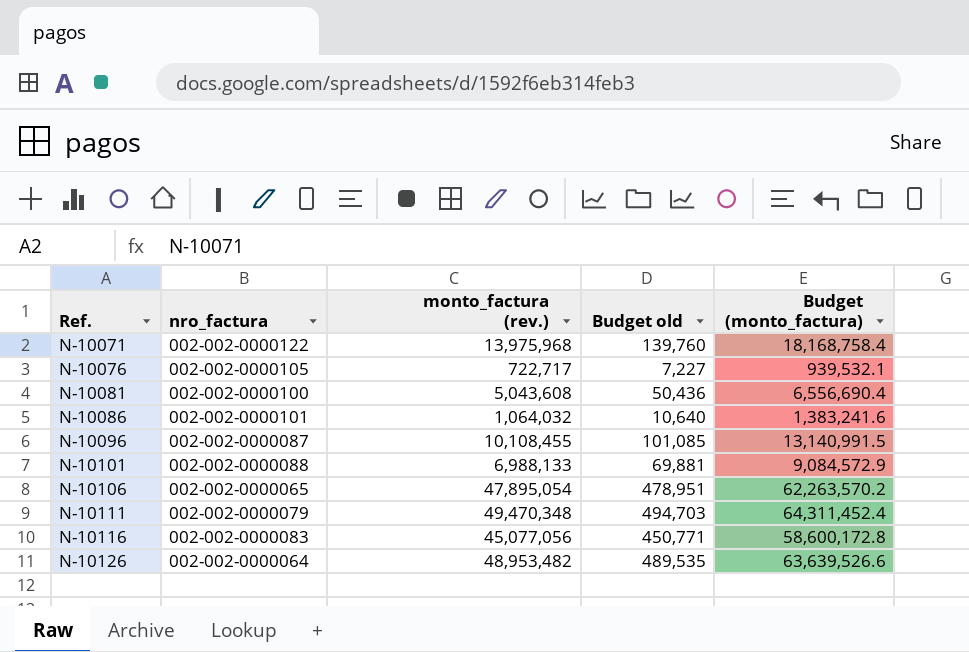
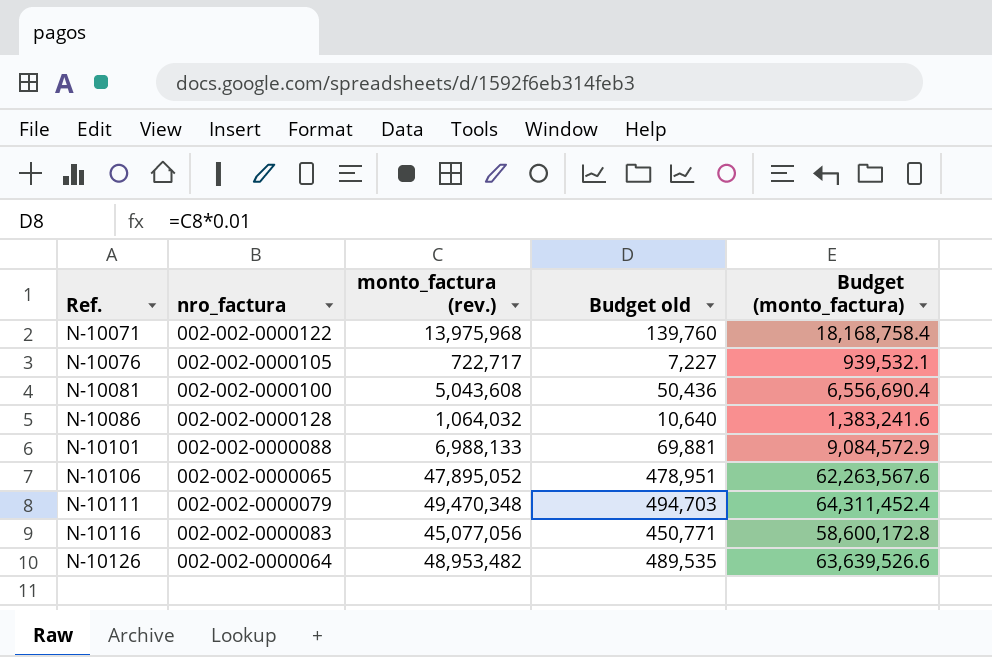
row N-10096: 002-002-0000087 | 10,108,455 | 101,085 | 13,140,991.5 -> none
N-10086 | nro_factura: 002-002-0000101 -> 002-002-0000128
N-10106 | monto_factura (rev.): 47,895,054 -> 47,895,052
N-10106 | Budget (monto_factura): 62,263,570.2 -> 62,263,567.6

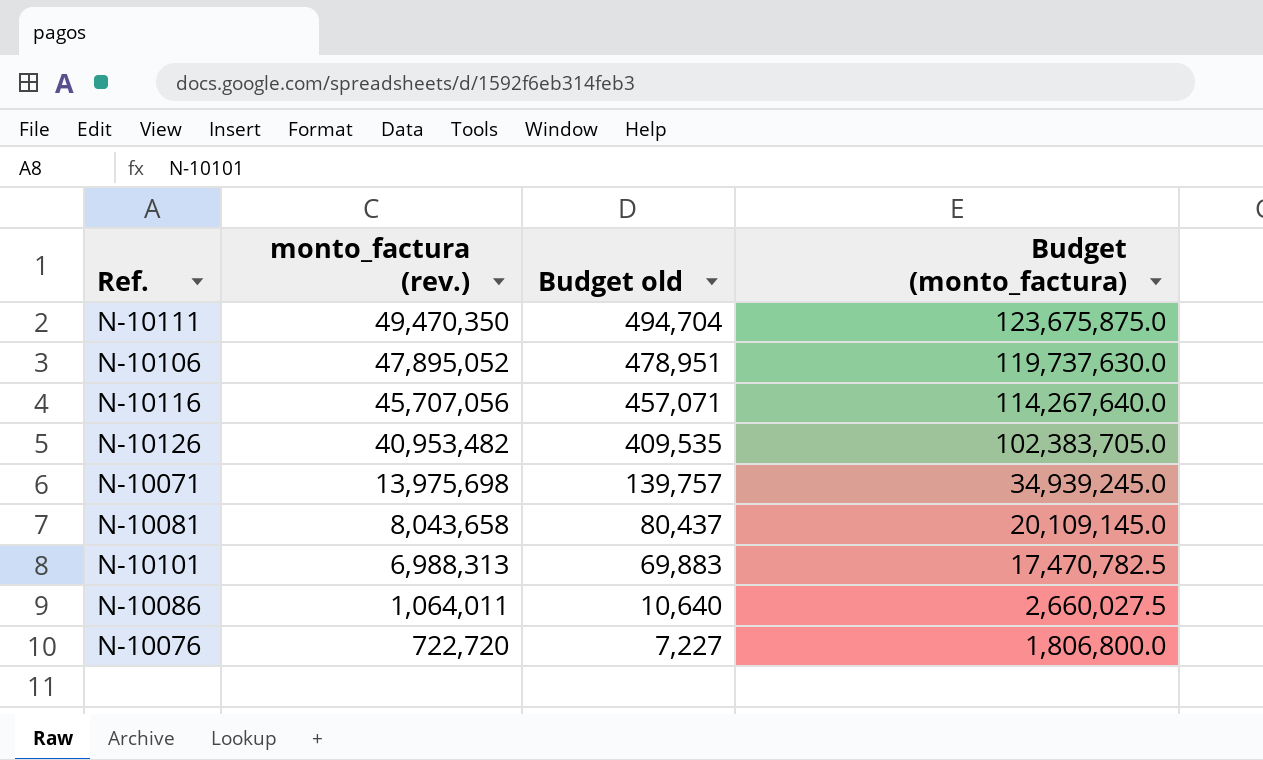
row order: Ref. ascending -> monto_factura (rev.) descending
column nro_factura | position: 2 -> none
column Budget (monto_factura) | formula: [monto_factura (rev.)] * 1.3 -> [monto_factura (rev.)] * 2.5
N-10111 | monto_factura (rev.): 49,470,348 -> 49,470,350
N-10111 | Budget old: 494,703 -> 494,704
N-10116 | monto_factura (rev.): 45,077,056 -> 45,707,056
N-10116 | Budget old: 450,771 -> 457,071
N-10126 | monto_factura (rev.): 48,953,482 -> 40,953,482
N-10126 | Budget old: 489,535 -> 409,535
N-10071 | monto_factura (rev.): 13,975,968 -> 13,975,698
N-10071 | Budget old: 139,760 -> 139,757
N-10081 | monto_factura (rev.): 5,043,608 -> 8,043,658
N-10081 | Budget old: 50,436 -> 80,437
N-10101 | monto_factura (rev.): 6,988,133 -> 6,988,313
N-10101 | Budget old: 69,881 -> 69,883
N-10086 | monto_factura (rev.): 1,064,032 -> 1,064,011
N-10076 | monto_factura (rev.): 722,717 -> 722,720

